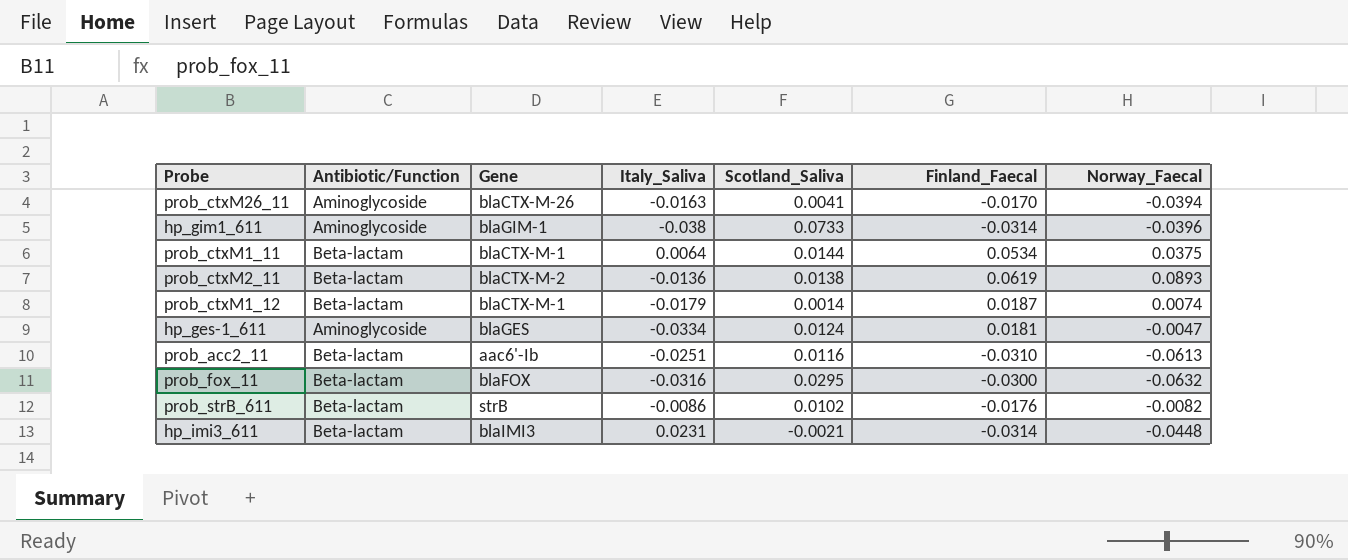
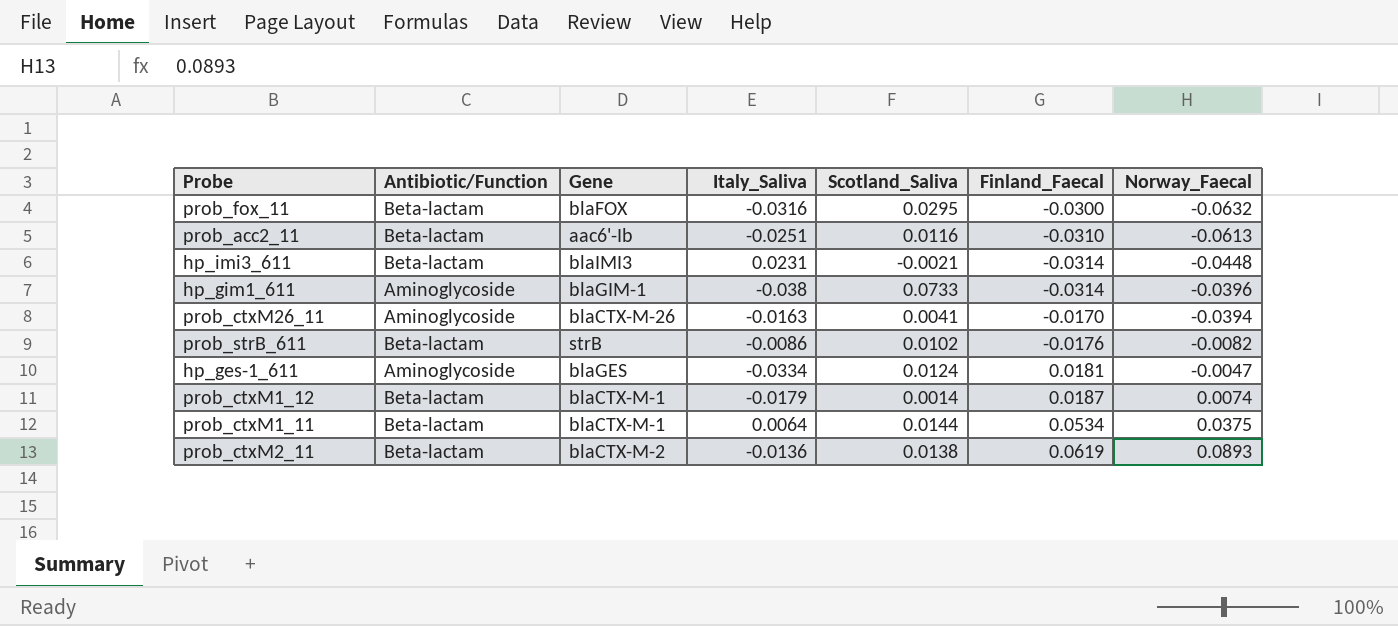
row order: none -> Norway_Faecal ascending

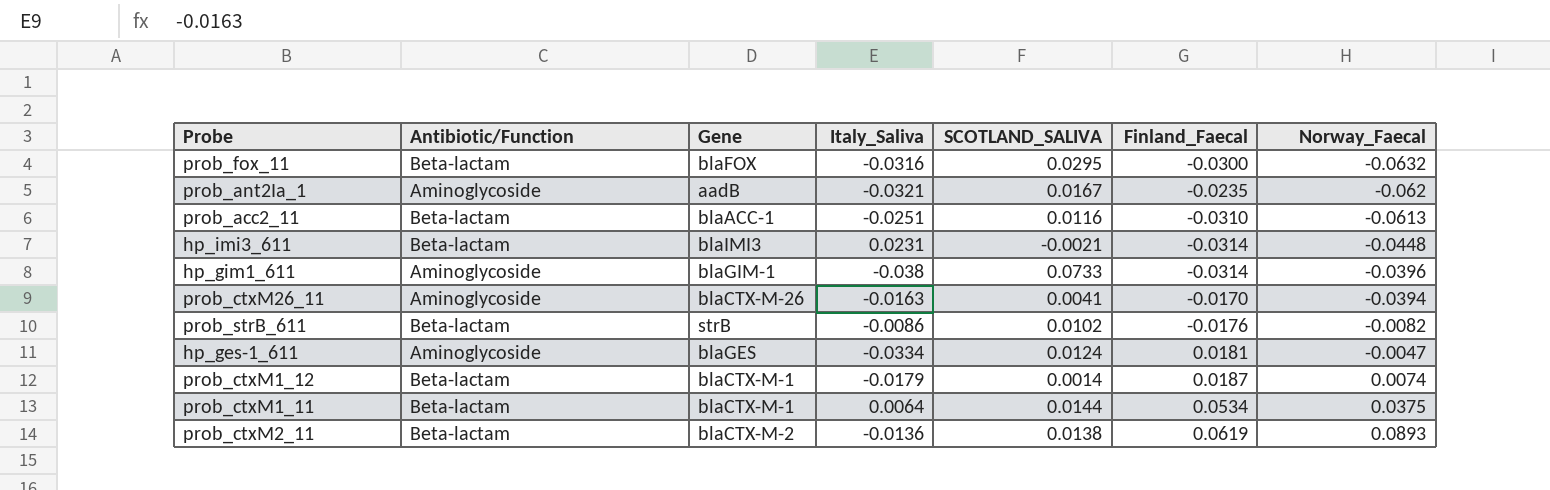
column name: Scotland_Saliva -> SCOTLAND_SALIVA
row prob_ant2Ia_1: none -> Aminoglycoside | aadB | -0.0321 | 0.0167 | -0.0235 | -0.062
prob_acc2_11 | Gene: aac6'-Ib -> blaACC-1

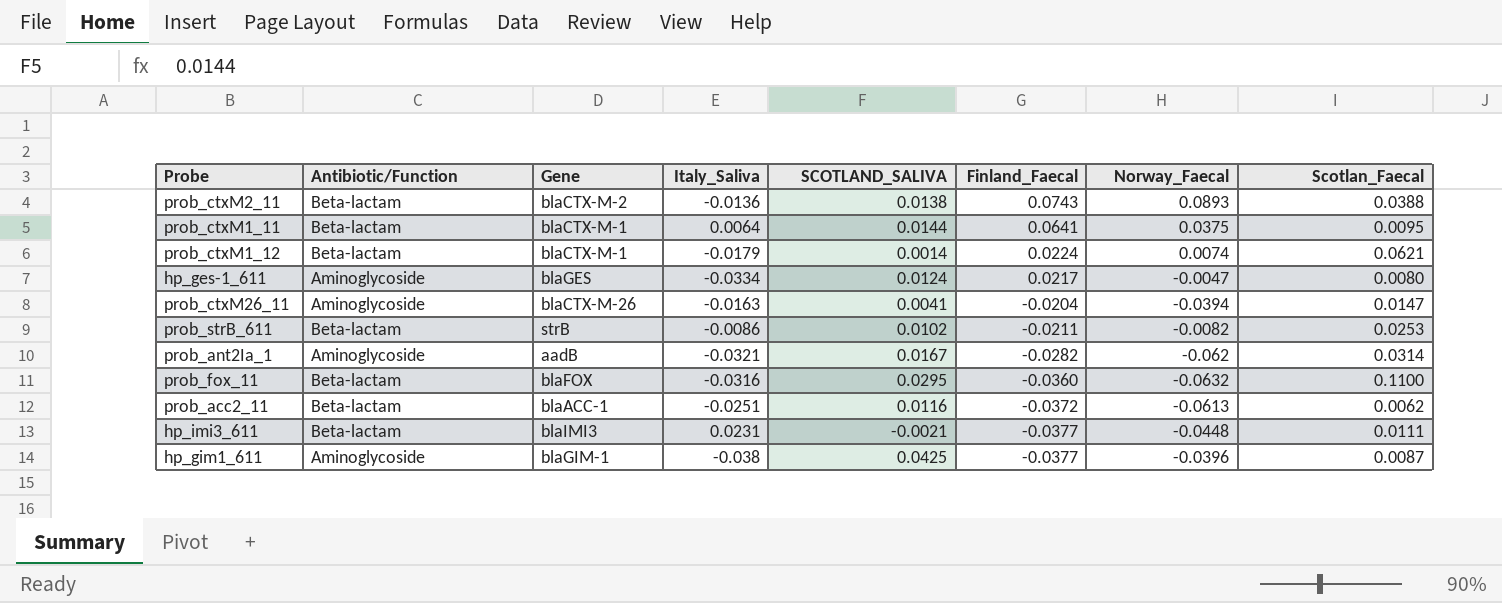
row order: Norway_Faecal ascending -> Finland_Faecal descending
column Scotlan_Faecal | position: none -> 8
prob_ctxM2_11 | Finland_Faecal: 0.0619 -> 0.0743
prob_ctxM1_11 | Finland_Faecal: 0.0534 -> 0.0641
prob_ctxM1_12 | Finland_Faecal: 0.0187 -> 0.0224
hp_ges-1_611 | Finland_Faecal: 0.0181 -> 0.0217
prob_ctxM26_11 | Finland_Faecal: -0.0170 -> -0.0204
prob_strB_611 | Finland_Faecal: -0.0176 -> -0.0211
prob_ant2Ia_1 | Finland_Faecal: -0.0235 -> -0.0282
prob_fox_11 | Finland_Faecal: -0.0300 -> -0.0360
prob_acc2_11 | Finland_Faecal: -0.0310 -> -0.0372
hp_imi3_611 | Finland_Faecal: -0.0314 -> -0.0377
hp_gim1_611 | SCOTLAND_SALIVA: 0.0733 -> 0.0425
hp_gim1_611 | Finland_Faecal: -0.0314 -> -0.0377

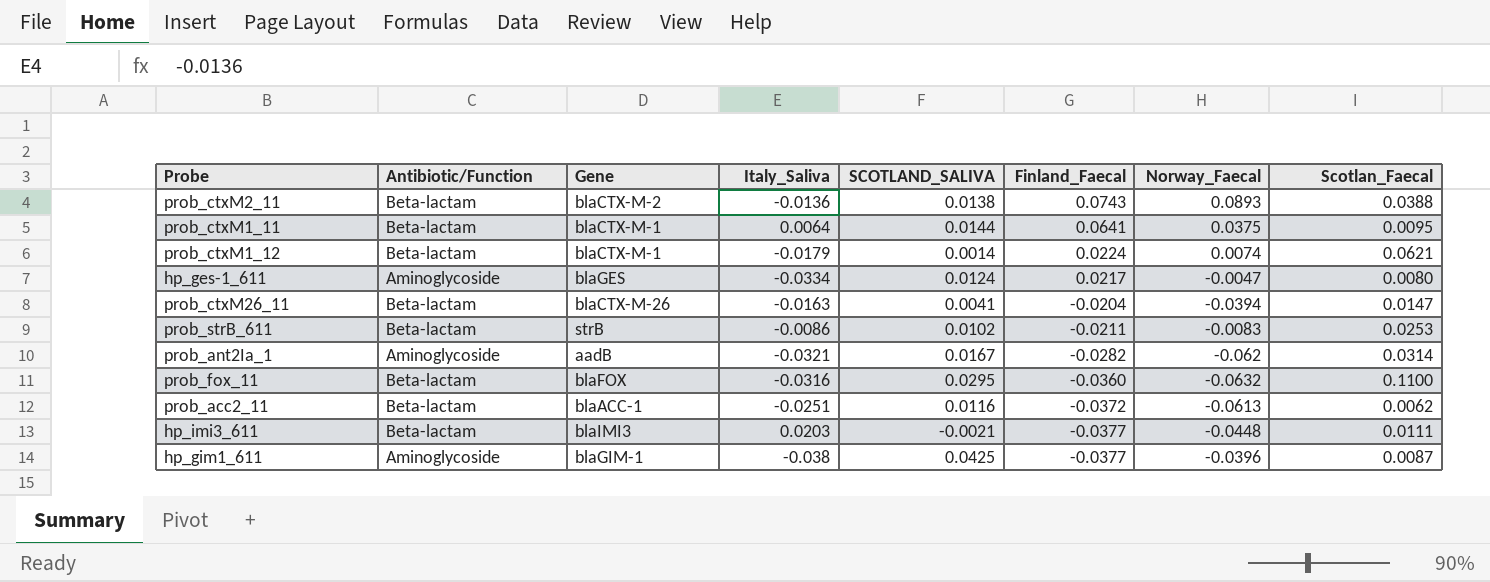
prob_ctxM26_11 | Antibiotic/Function: Aminoglycoside -> Beta-lactam
prob_strB_611 | Norway_Faecal: -0.0082 -> -0.0083
hp_imi3_611 | Italy_Saliva: 0.0231 -> 0.0203

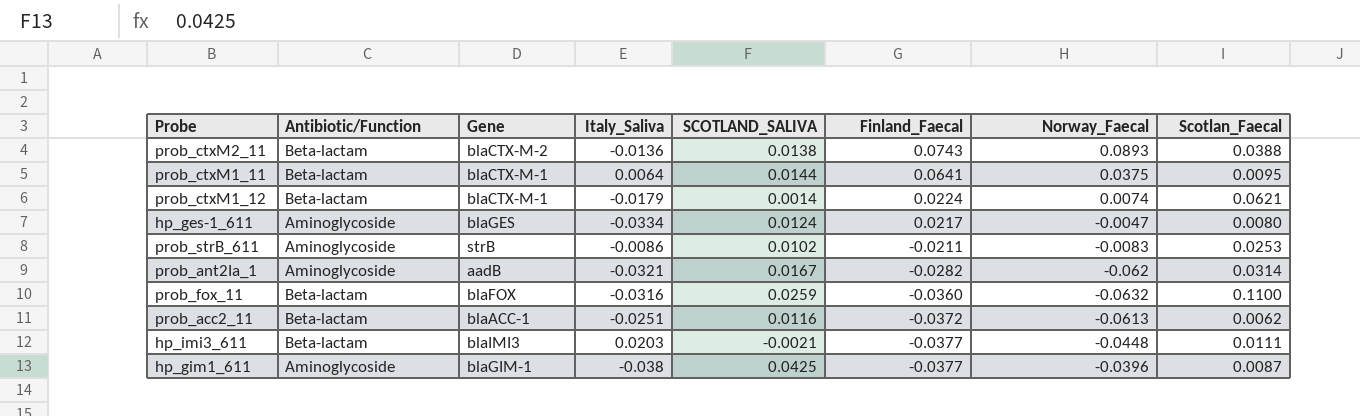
row prob_ctxM26_11: Beta-lactam | blaCTX-M-26 | -0.0163 | 0.0041 | -0.0204 | -0.0394 | 0.0147 -> none
prob_strB_611 | Antibiotic/Function: Beta-lactam -> Aminoglycoside
prob_fox_11 | SCOTLAND_SALIVA: 0.0295 -> 0.0259

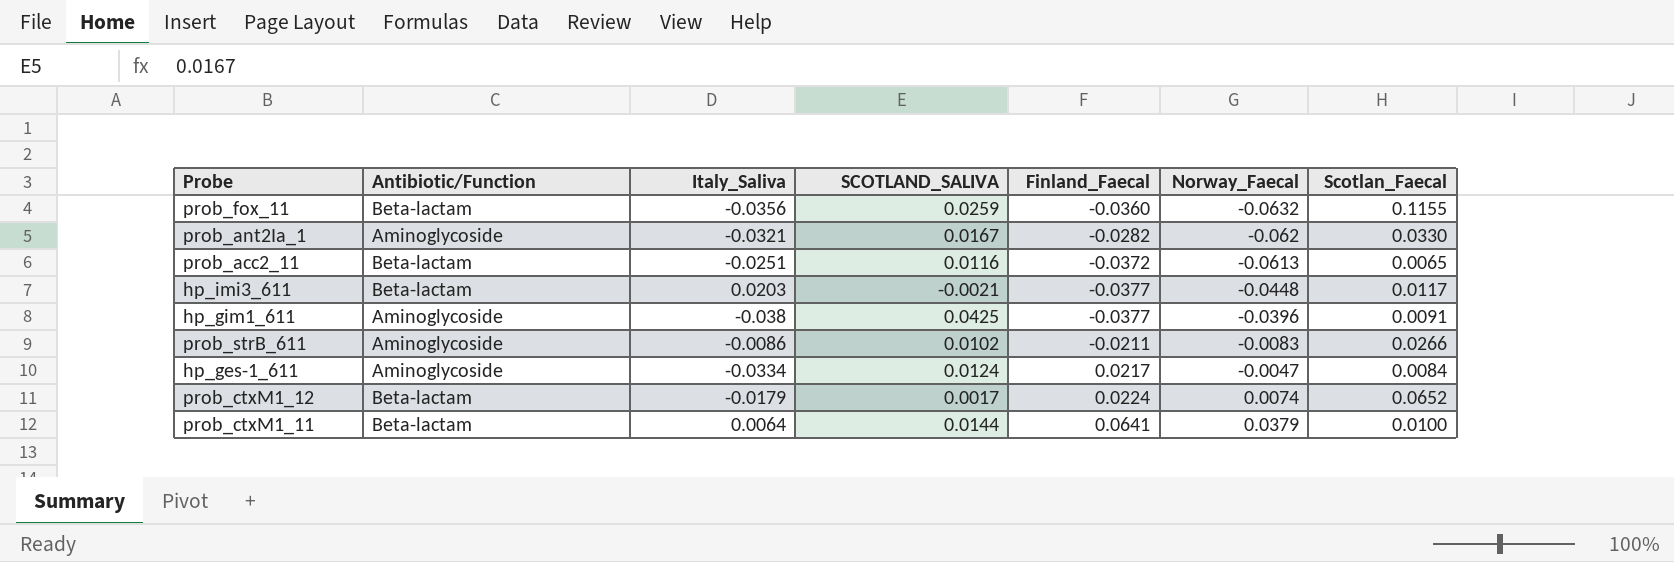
row order: Finland_Faecal descending -> Norway_Faecal ascending
column Gene | position: 3 -> none
row prob_ctxM2_11: Beta-lactam | blaCTX-M-2 | -0.0136 | 0.0138 | 0.0743 | 0.0893 | 0.0388 -> none
prob_fox_11 | Italy_Saliva: -0.0316 -> -0.0356
prob_fox_11 | Scotlan_Faecal: 0.1100 -> 0.1155
prob_ant2Ia_1 | Scotlan_Faecal: 0.0314 -> 0.0330
prob_acc2_11 | Scotlan_Faecal: 0.0062 -> 0.0065
hp_imi3_611 | Scotlan_Faecal: 0.0111 -> 0.0117
hp_gim1_611 | Scotlan_Faecal: 0.0087 -> 0.0091
prob_strB_611 | Scotlan_Faecal: 0.0253 -> 0.0266
hp_ges-1_611 | Scotlan_Faecal: 0.0080 -> 0.0084
prob_ctxM1_12 | SCOTLAND_SALIVA: 0.0014 -> 0.0017
prob_ctxM1_12 | Scotlan_Faecal: 0.0621 -> 0.0652
prob_ctxM1_11 | Norway_Faecal: 0.0375 -> 0.0379
prob_ctxM1_11 | Scotlan_Faecal: 0.0095 -> 0.0100

